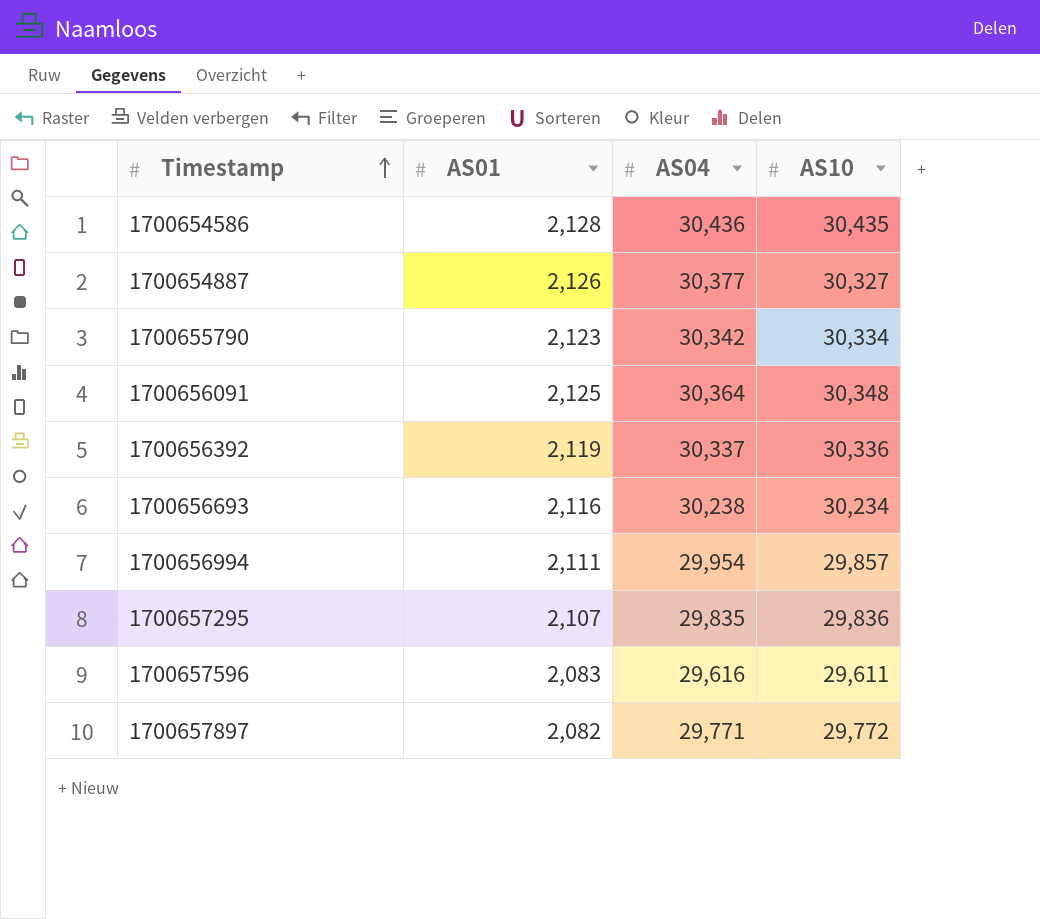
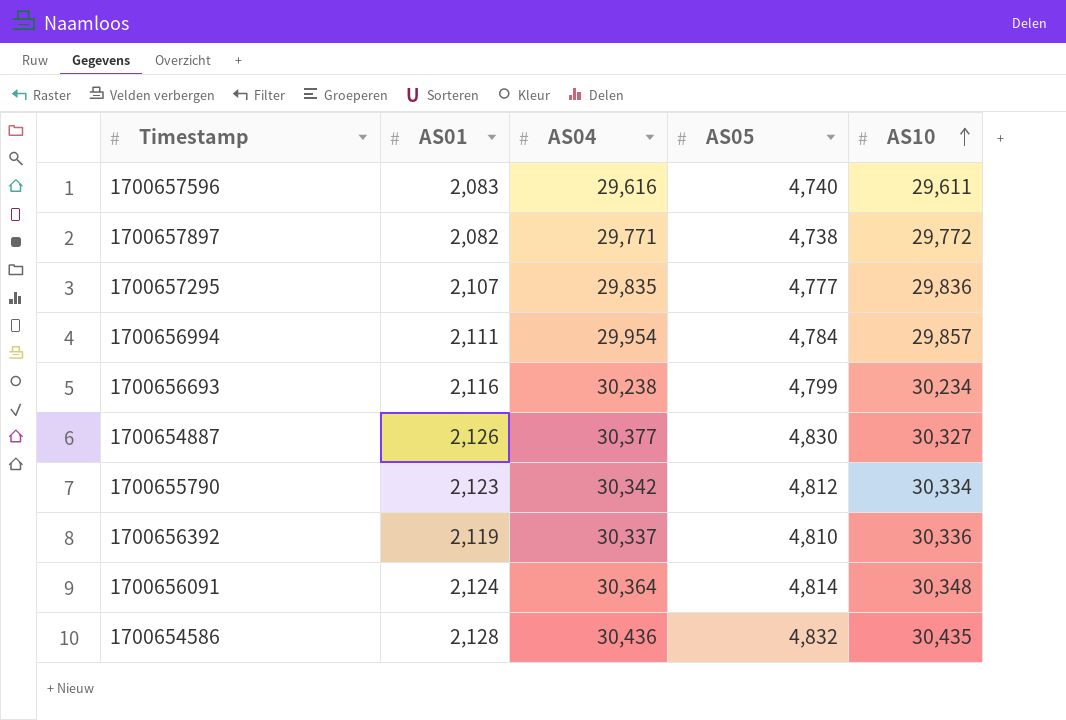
row order: Timestamp ascending -> AS10 ascending
column AS05 | position: none -> 4
1700656091 | AS01: 2,125 -> 2,124

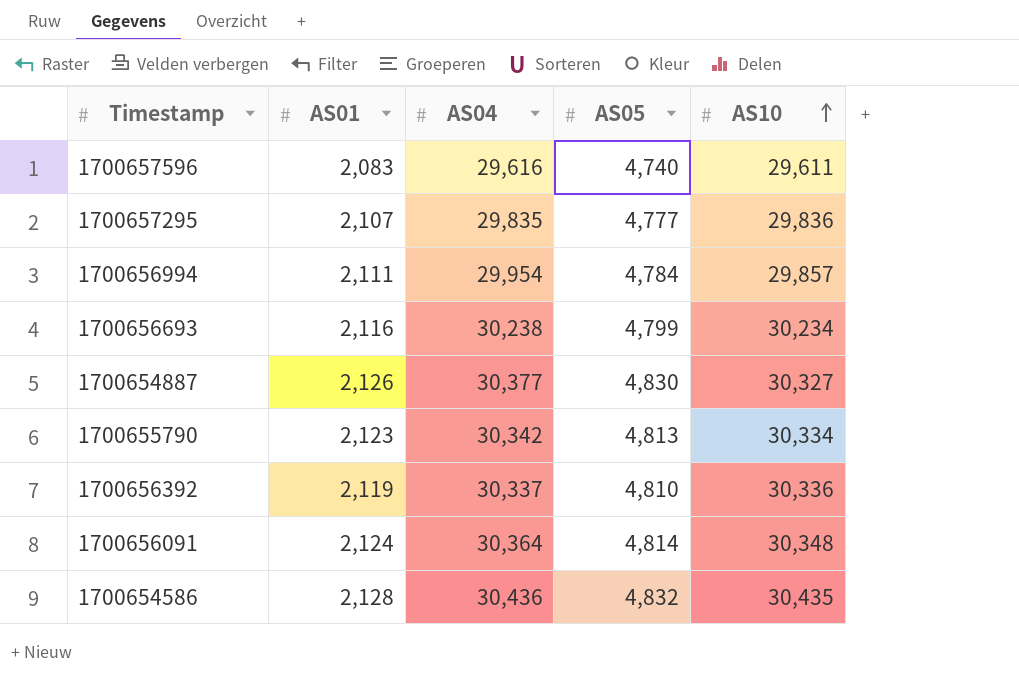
row 1700657897: 2,082 | 29,771 | 4,738 | 29,772 -> none
1700655790 | AS05: 4,812 -> 4,813

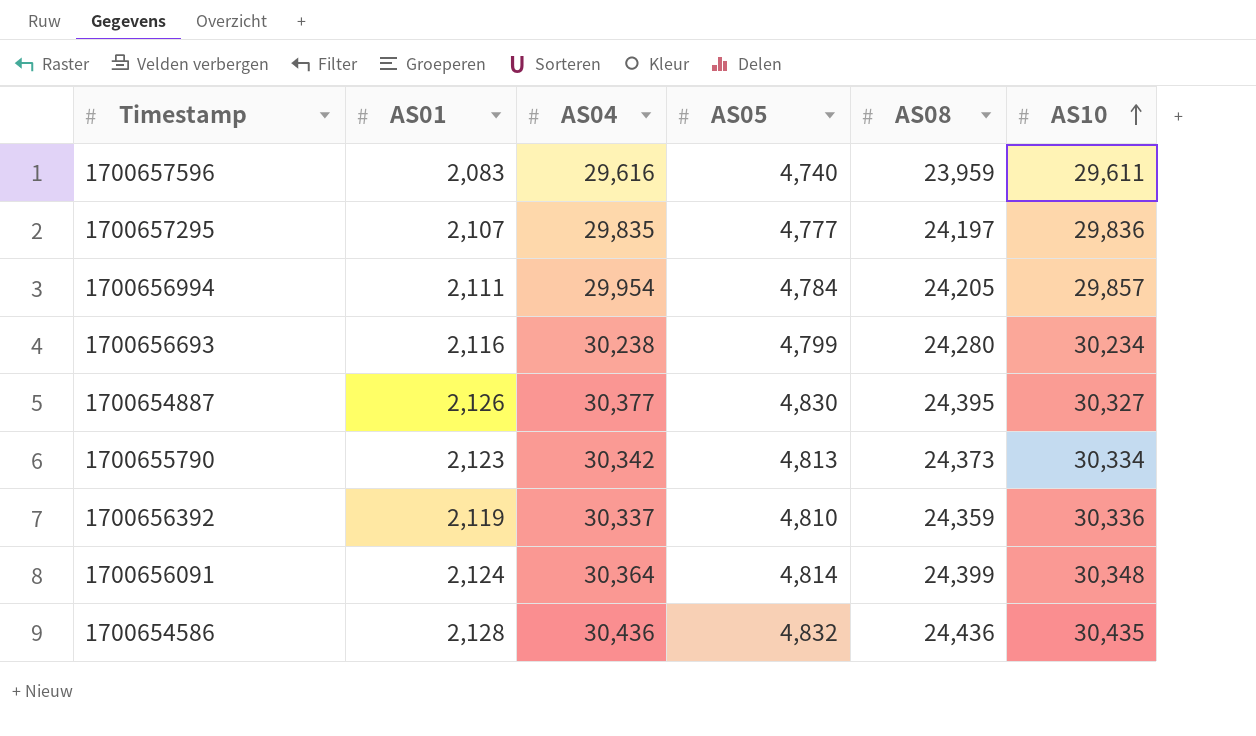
column AS08 | position: none -> 5

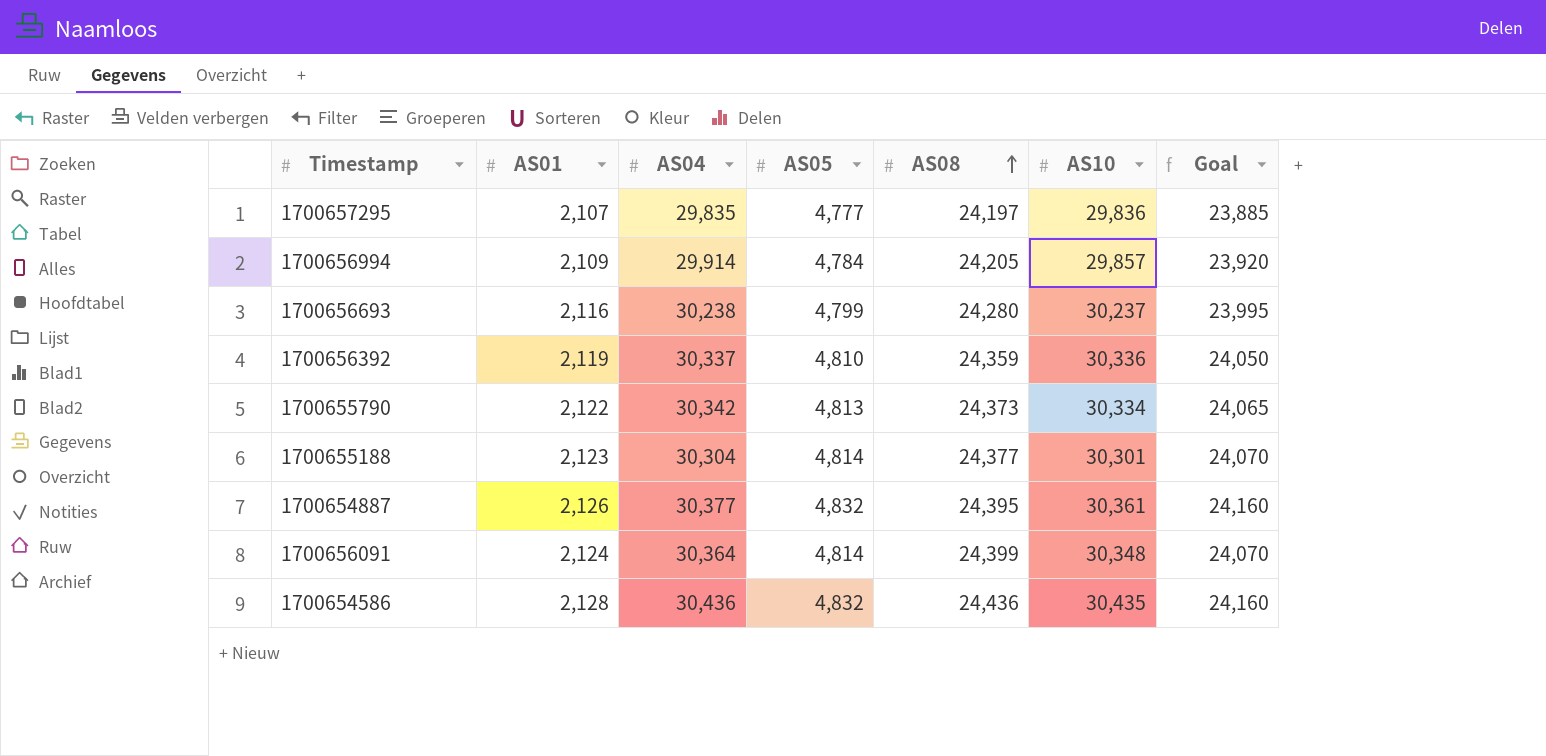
row order: AS10 ascending -> AS08 ascending
column Goal | formula: none -> [AS05] * 5
row 1700657596: 2,083 | 29,616 | 4,740 | 23,959 | 29,611 -> none
1700656994 | AS01: 2,111 -> 2,109
1700656994 | AS04: 29,954 -> 29,914
1700656693 | AS10: 30,234 -> 30,237
1700655790 | AS01: 2,123 -> 2,122
row 1700655188: none -> 2,123 | 30,304 | 4,814 | 24,377 | 30,301 | 24,070
1700654887 | AS05: 4,830 -> 4,832
1700654887 | AS10: 30,327 -> 30,361

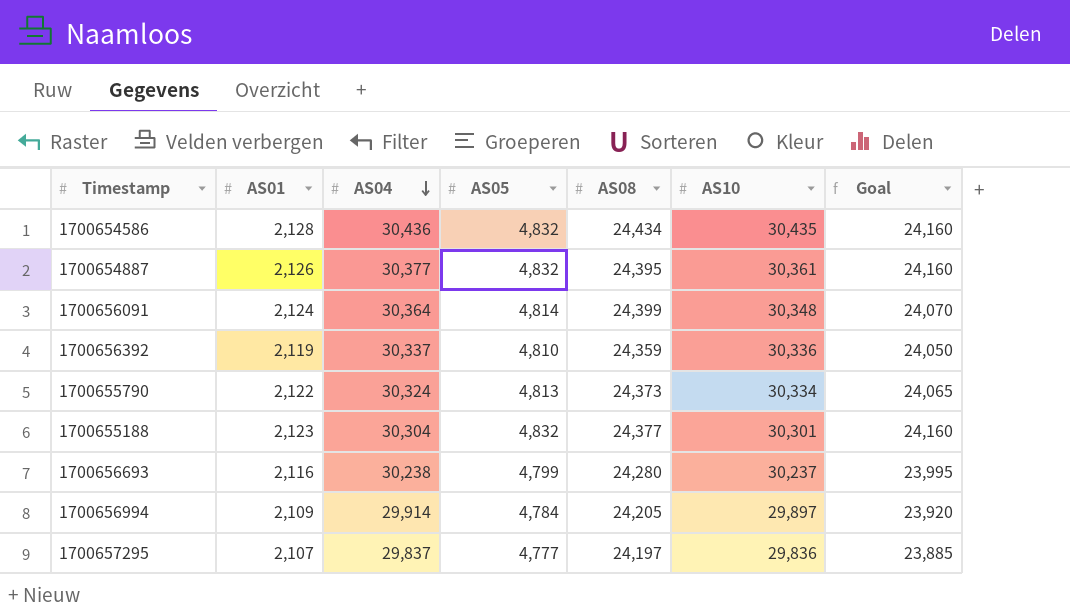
row order: AS08 ascending -> AS04 descending
1700654586 | AS08: 24,436 -> 24,434
1700655790 | AS04: 30,342 -> 30,324
1700655188 | AS05: 4,814 -> 4,832
1700655188 | Goal: 24,070 -> 24,160
1700656994 | AS10: 29,857 -> 29,897
1700657295 | AS04: 29,835 -> 29,837

